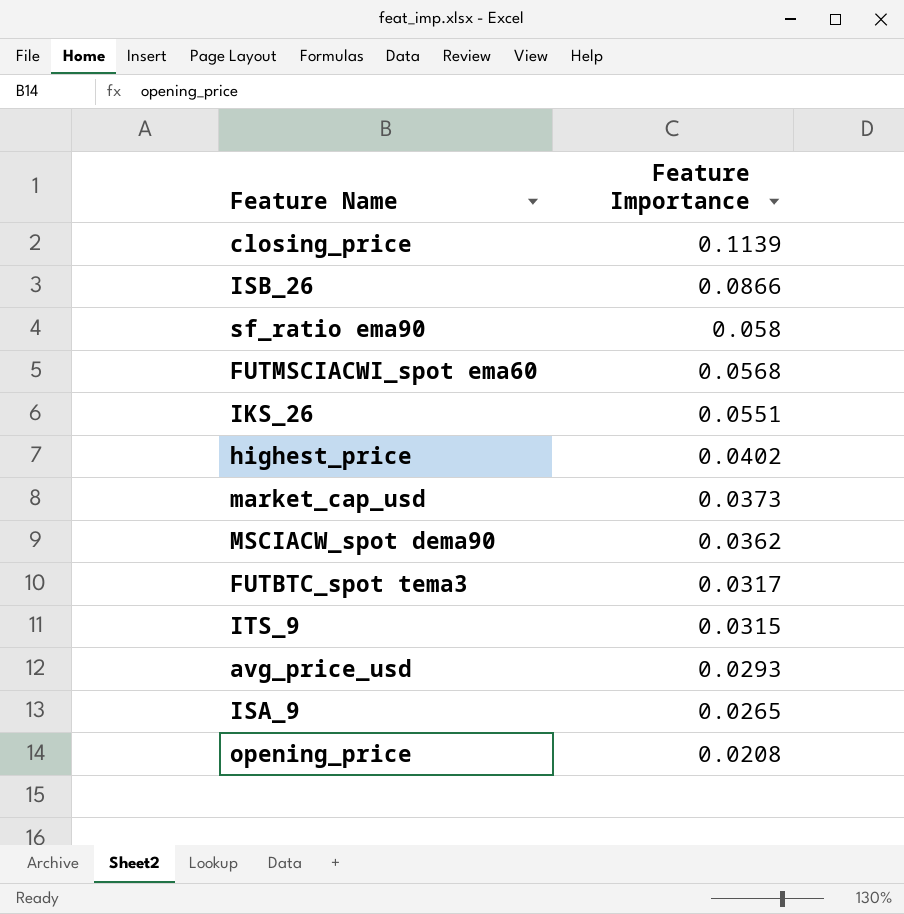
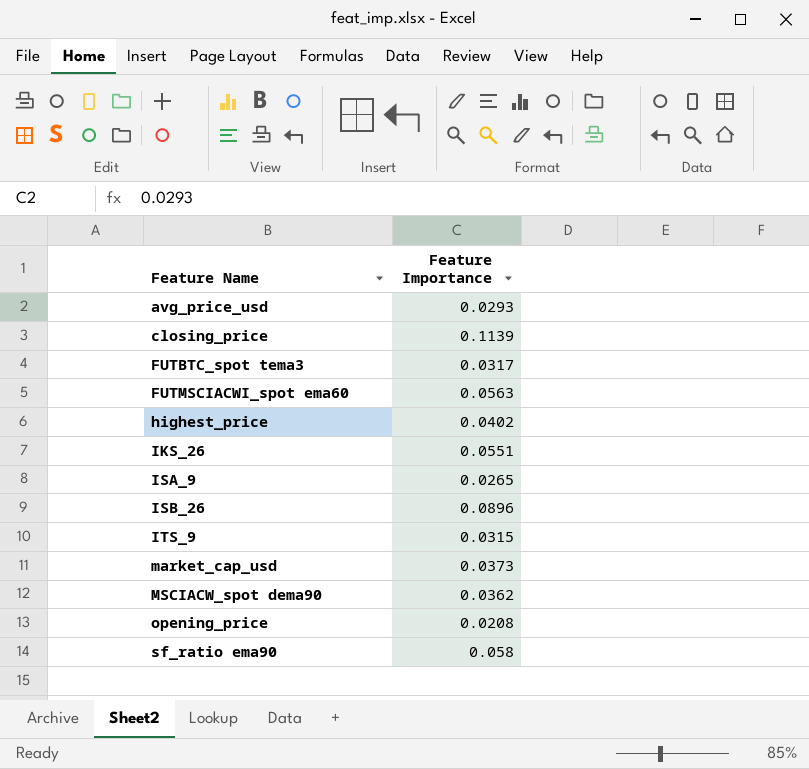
row order: Feature Importance descending -> Feature Name ascending
FUTMSCIACWI_spot ema60 | Feature Importance: 0.0568 -> 0.0563
ISB_26 | Feature Importance: 0.0866 -> 0.0896

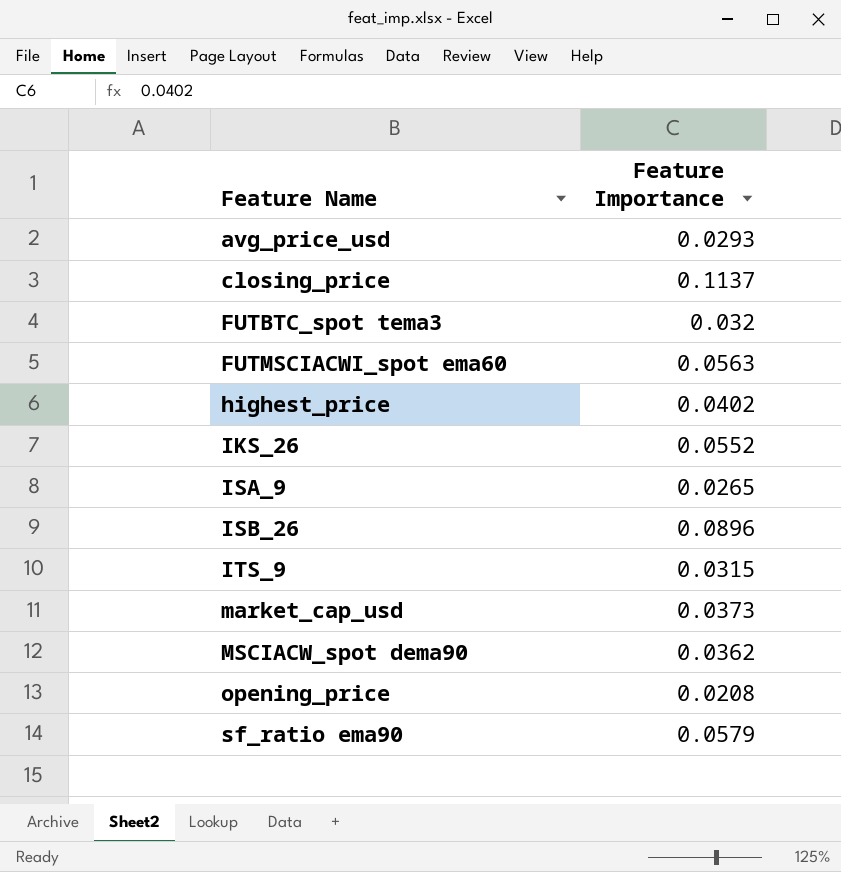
closing_price | Feature Importance: 0.1139 -> 0.1137
FUTBTC_spot tema3 | Feature Importance: 0.0317 -> 0.032
IKS_26 | Feature Importance: 0.0551 -> 0.0552
sf_ratio ema90 | Feature Importance: 0.058 -> 0.0579

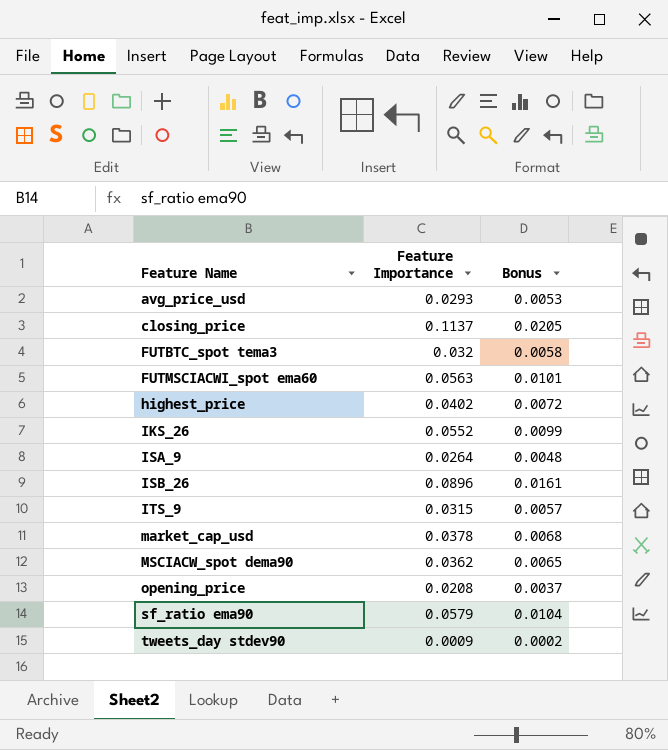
column Bonus | formula: none -> [Feature Importance] * 0.18
ISA_9 | Feature Importance: 0.0265 -> 0.0264
market_cap_usd | Feature Importance: 0.0373 -> 0.0378
row tweets_day stdev90: none -> 0.0009 | 0.0002

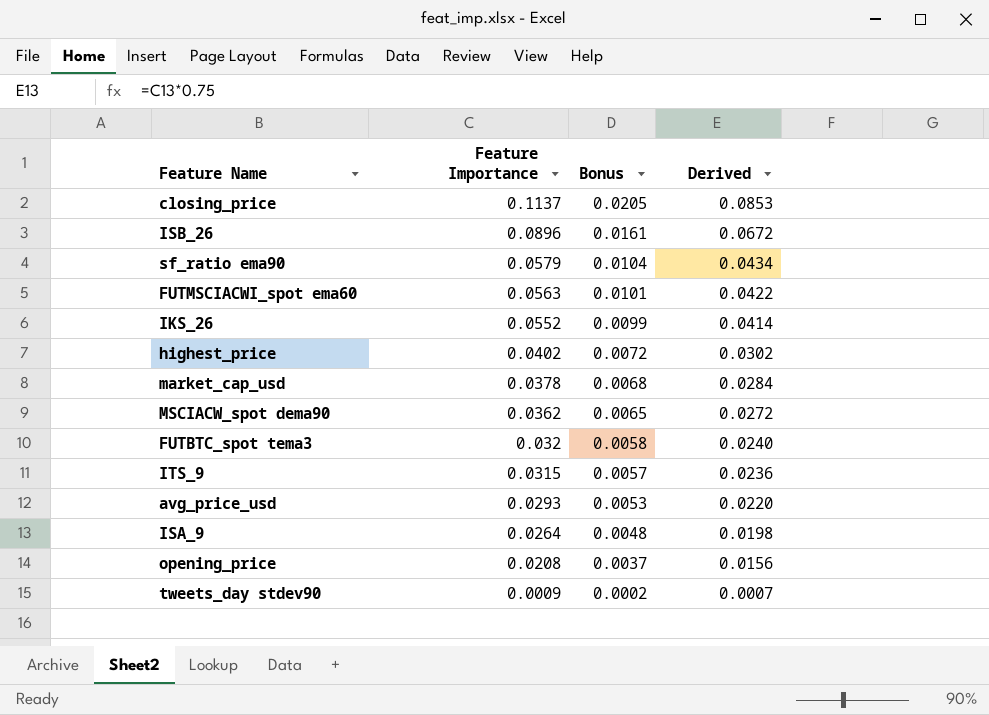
row order: Feature Name ascending -> Feature Importance descending
column Derived | formula: none -> [Feature Importance] * 0.75

